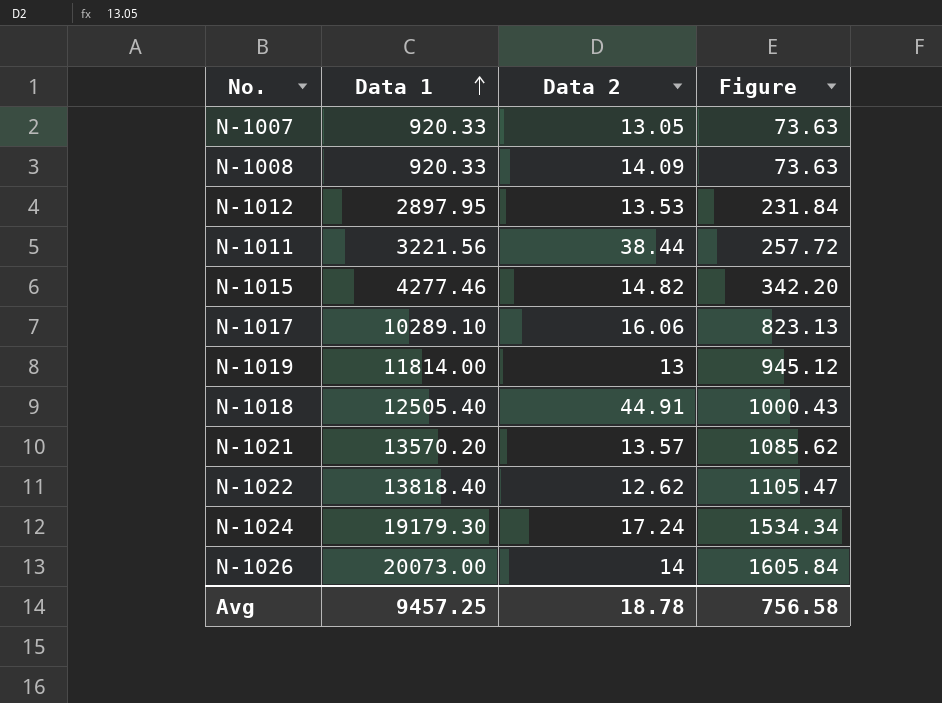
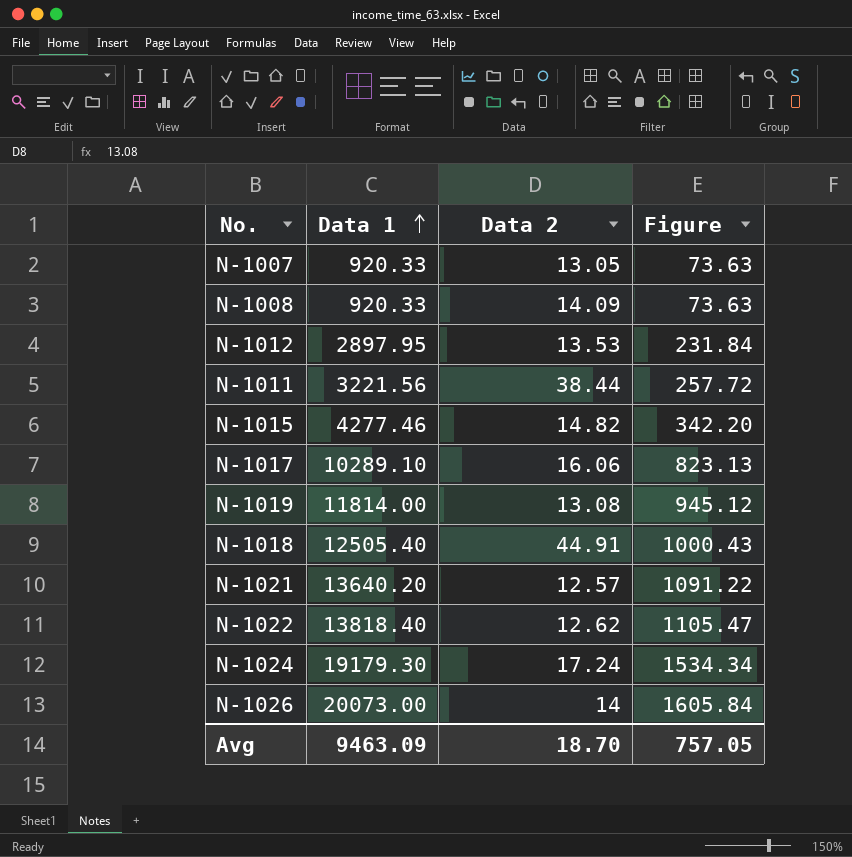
N-1019 | Data 2: 13 -> 13.08
N-1021 | Data 1: 13570.20 -> 13640.20
N-1021 | Data 2: 13.57 -> 12.57
N-1021 | Figure: 1085.62 -> 1091.22
Avg | Data 1: 9457.25 -> 9463.09
Avg | Data 2: 18.78 -> 18.70
Avg | Figure: 756.58 -> 757.05

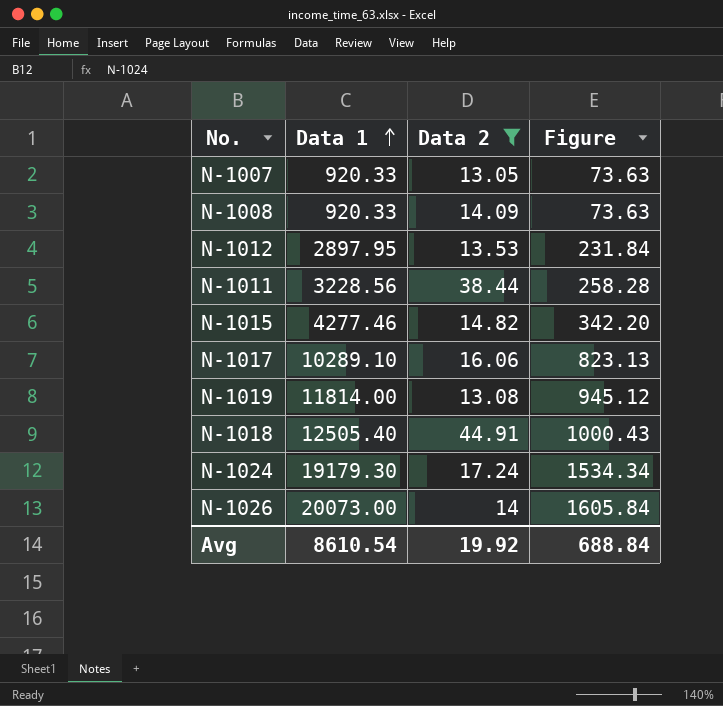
filter: none -> Data 2 >= 13.05
N-1011 | Data 1: 3221.56 -> 3228.56
N-1011 | Figure: 257.72 -> 258.28
Avg | Data 1: 9463.09 -> 8610.54
Avg | Data 2: 18.70 -> 19.92
Avg | Figure: 757.05 -> 688.84

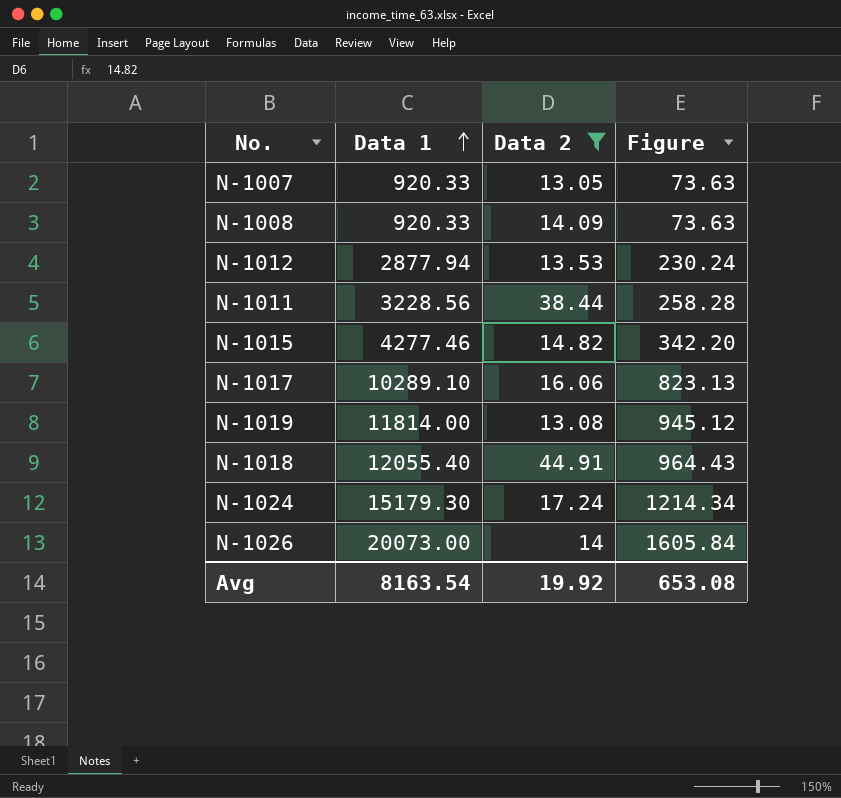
N-1012 | Data 1: 2897.95 -> 2877.94
N-1012 | Figure: 231.84 -> 230.24
N-1018 | Data 1: 12505.40 -> 12055.40
N-1018 | Figure: 1000.43 -> 964.43
N-1024 | Data 1: 19179.30 -> 15179.30
N-1024 | Figure: 1534.34 -> 1214.34
Avg | Data 1: 8610.54 -> 8163.54
Avg | Figure: 688.84 -> 653.08

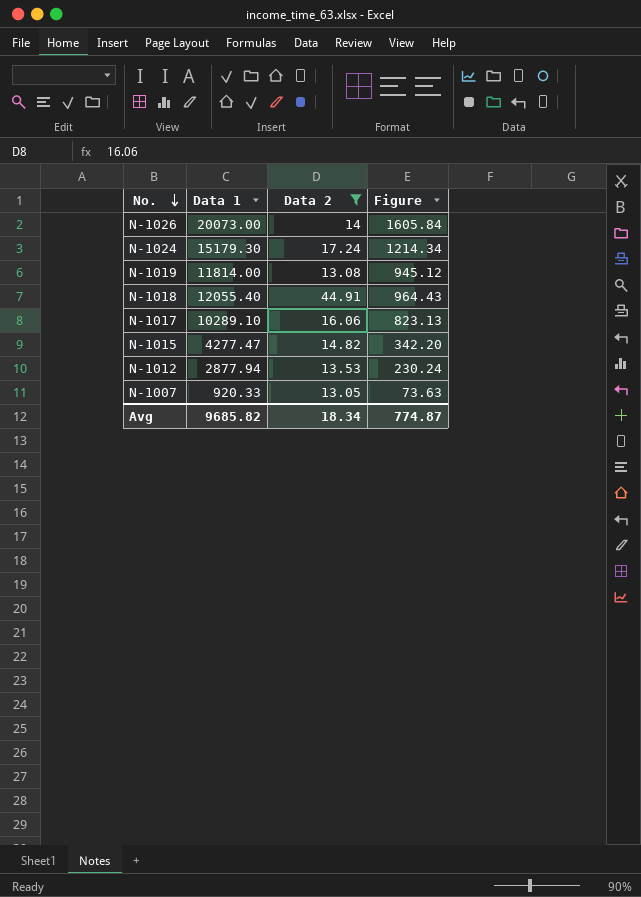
row order: Data 1 ascending -> No. descending
row N-1008: 920.33 | 14.09 | 73.63 -> none
row N-1011: 3228.56 | 38.44 | 258.28 -> none
N-1015 | Data 1: 4277.46 -> 4277.47
Avg | Data 1: 8163.54 -> 9685.82
Avg | Data 2: 19.92 -> 18.34
Avg | Figure: 653.08 -> 774.87

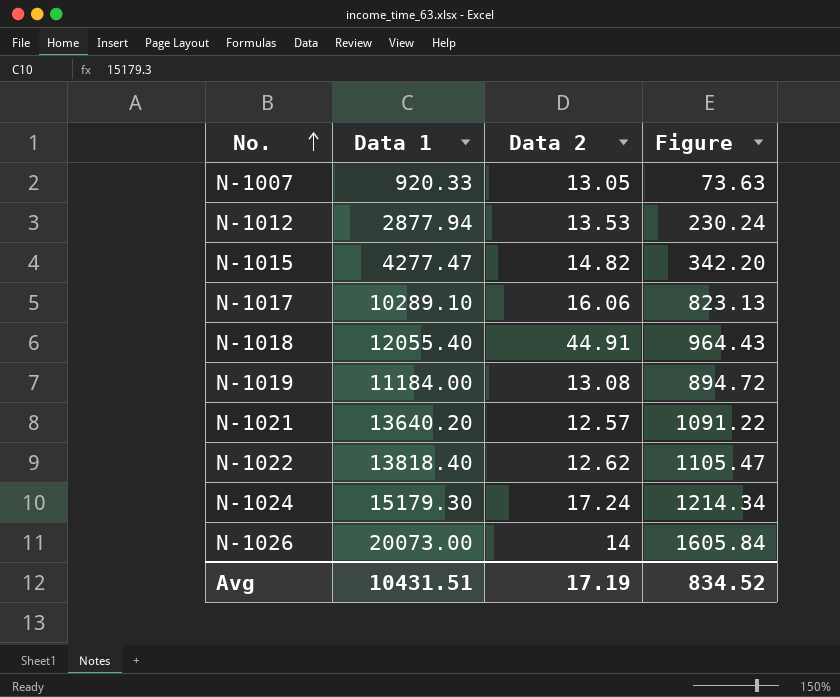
filter: Data 2 >= 13.05 -> none
row order: No. descending -> No. ascending
N-1019 | Data 1: 11814.00 -> 11184.00
N-1019 | Figure: 945.12 -> 894.72
Avg | Data 1: 9685.82 -> 10431.51
Avg | Data 2: 18.34 -> 17.19
Avg | Figure: 774.87 -> 834.52

